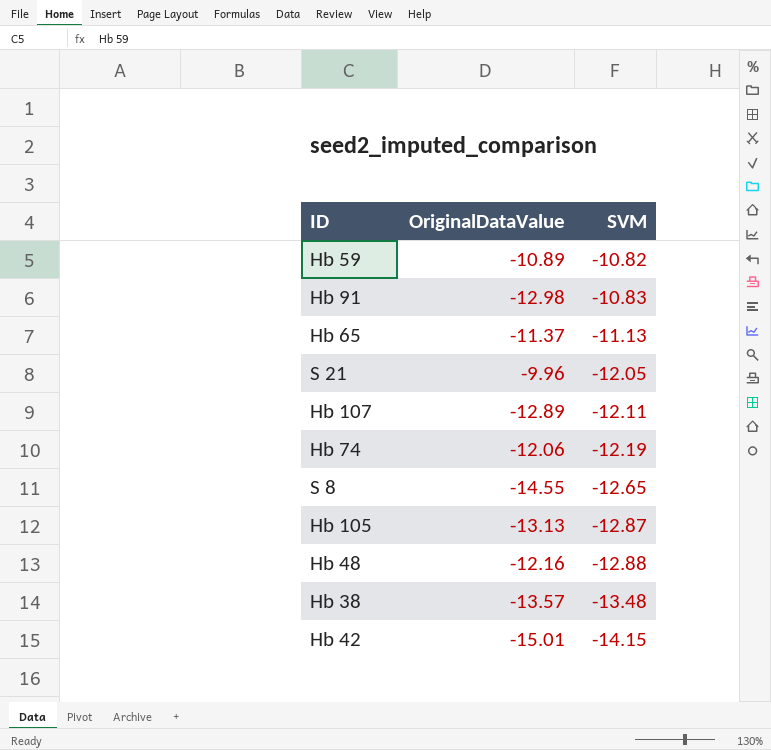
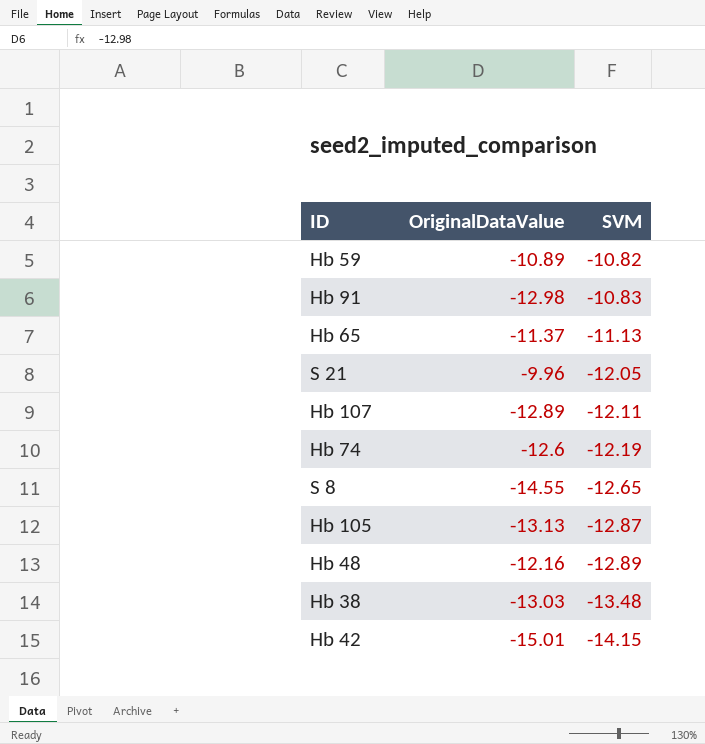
Hb 74 | OriginalDataValue: -12.06 -> -12.6
Hb 48 | SVM: -12.88 -> -12.89
Hb 38 | OriginalDataValue: -13.57 -> -13.03

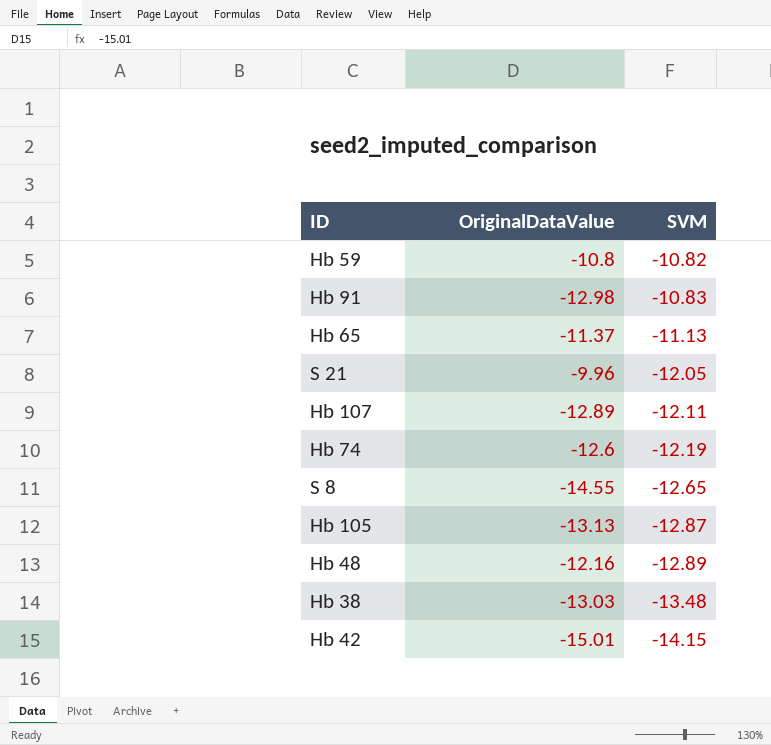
Hb 59 | OriginalDataValue: -10.89 -> -10.8

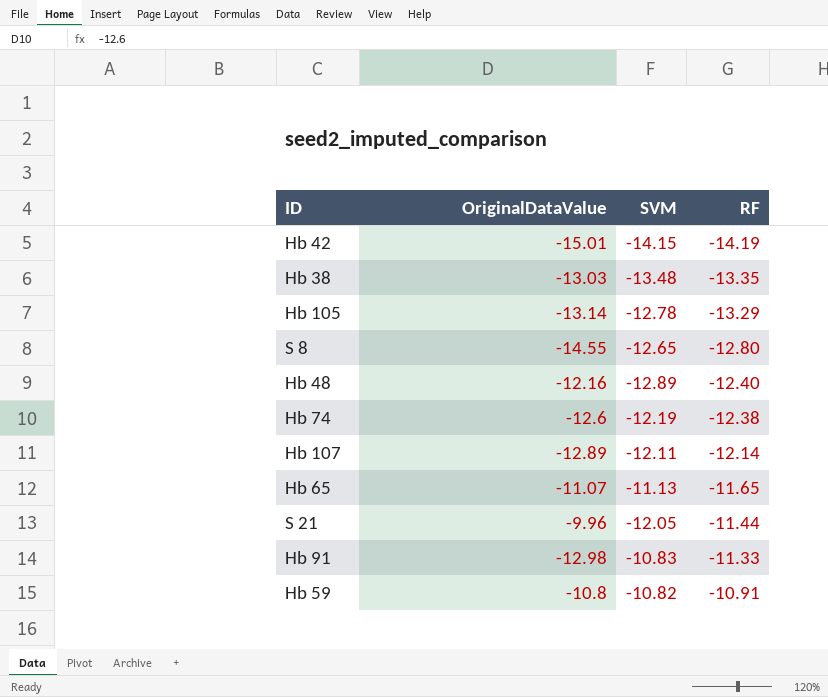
row order: SVM descending -> RF ascending
column RF | position: none -> 4
Hb 105 | OriginalDataValue: -13.13 -> -13.14
Hb 105 | SVM: -12.87 -> -12.78
Hb 65 | OriginalDataValue: -11.37 -> -11.07

